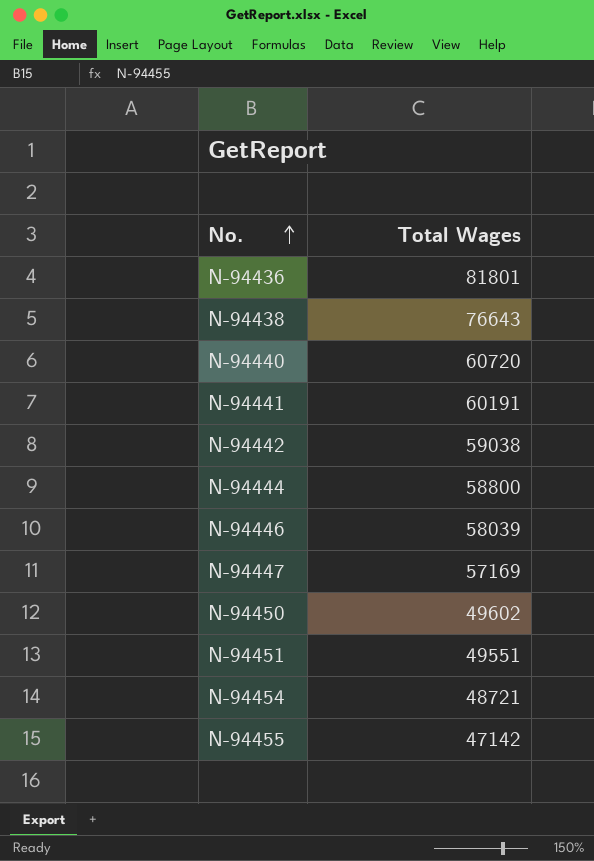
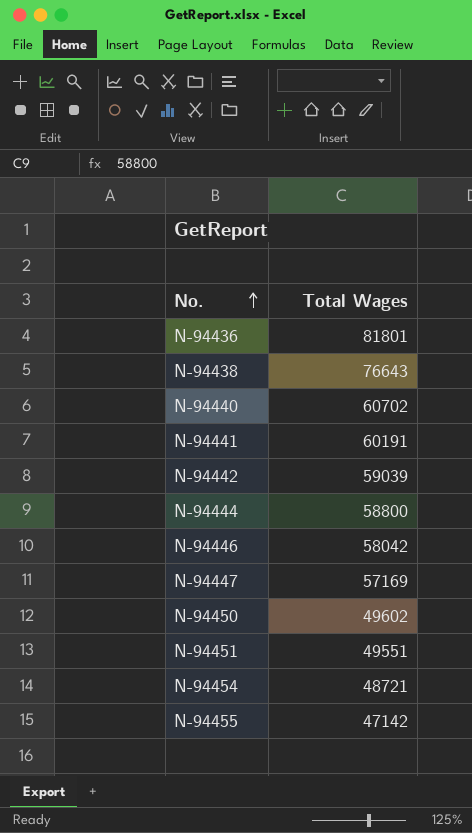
N-94440 | Total Wages: 60720 -> 60702
N-94442 | Total Wages: 59038 -> 59039
N-94446 | Total Wages: 58039 -> 58042

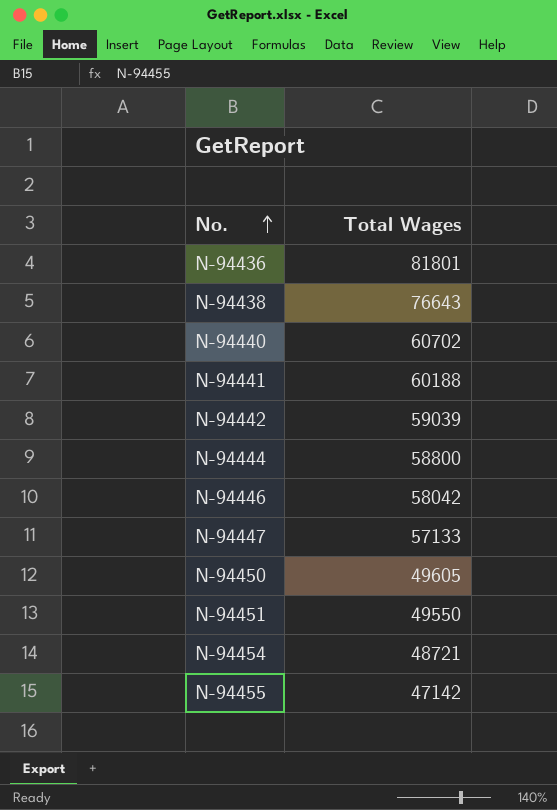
N-94441 | Total Wages: 60191 -> 60188
N-94447 | Total Wages: 57169 -> 57133
N-94450 | Total Wages: 49602 -> 49605
N-94451 | Total Wages: 49551 -> 49550

